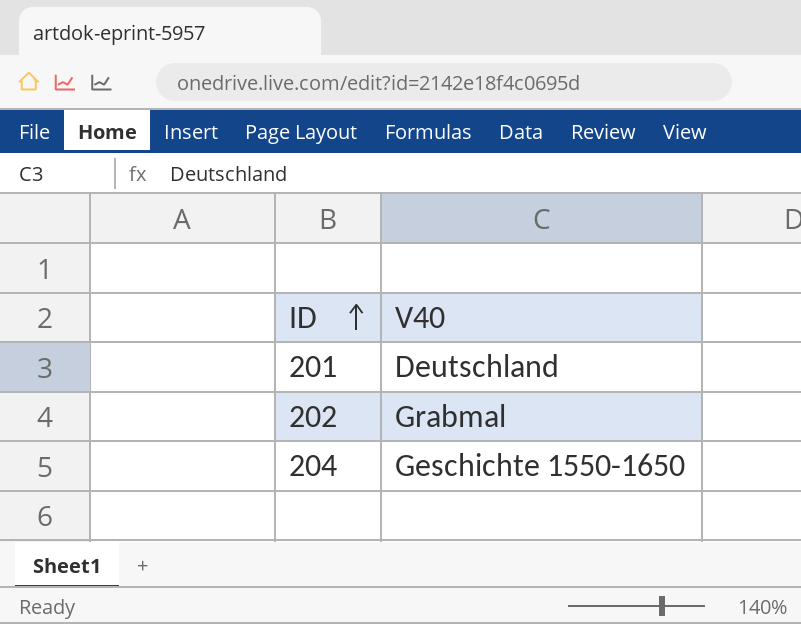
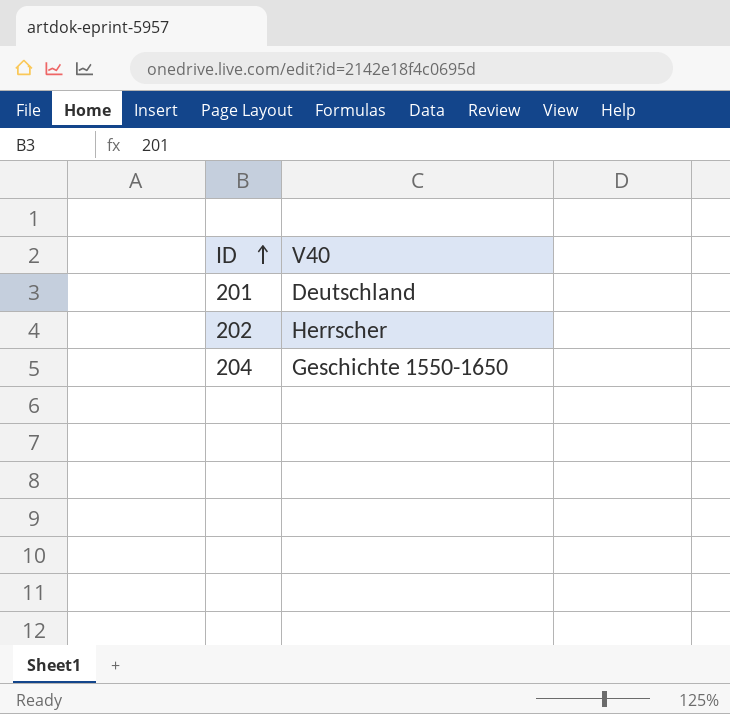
202 | V40: Grabmal -> Herrscher

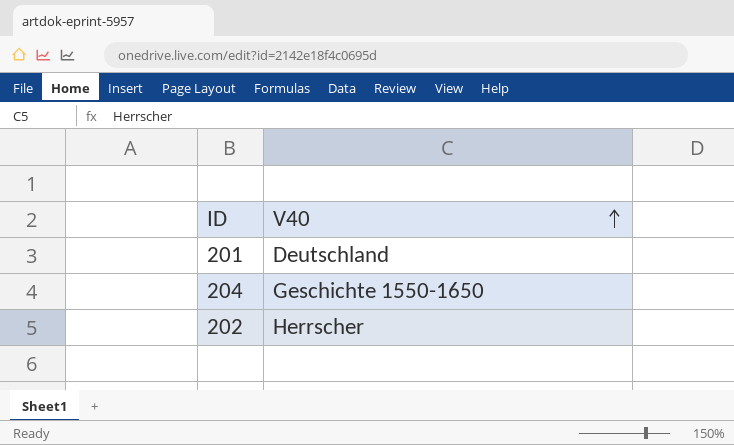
row order: ID ascending -> V40 ascending

